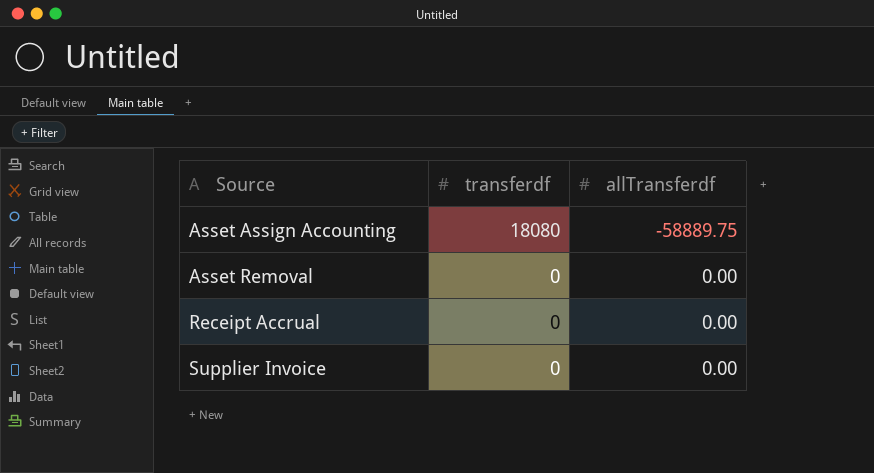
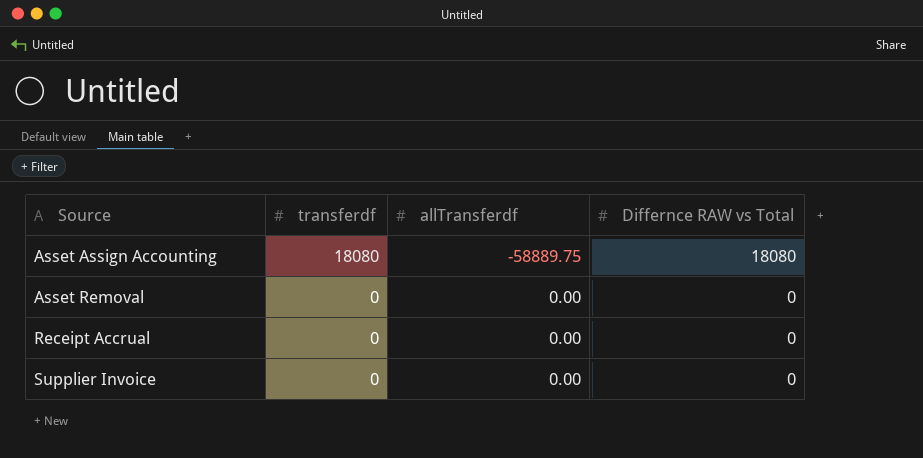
column Differnce RAW vs Total | position: none -> 4

